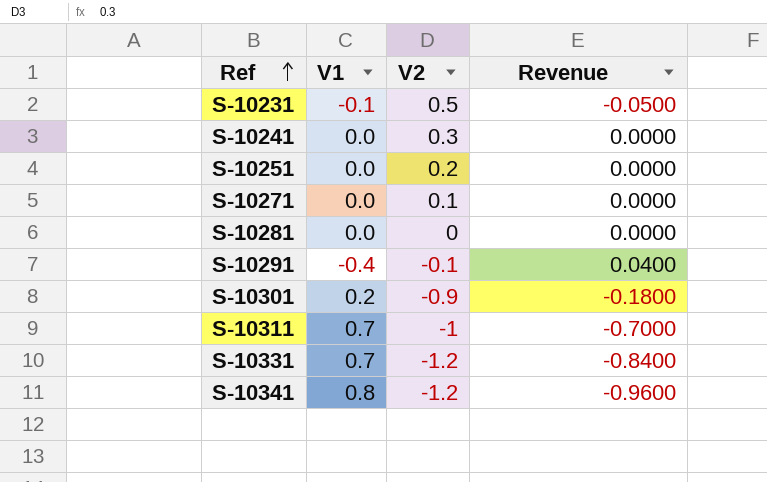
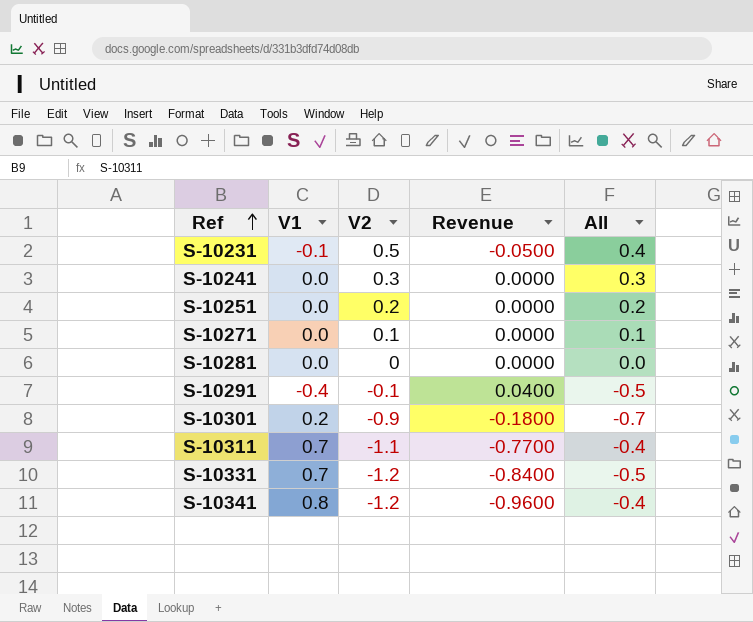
column All | formula: none -> [V1] + [V2]
S-10311 | V2: -1 -> -1.1
S-10311 | Revenue: -0.7000 -> -0.7700

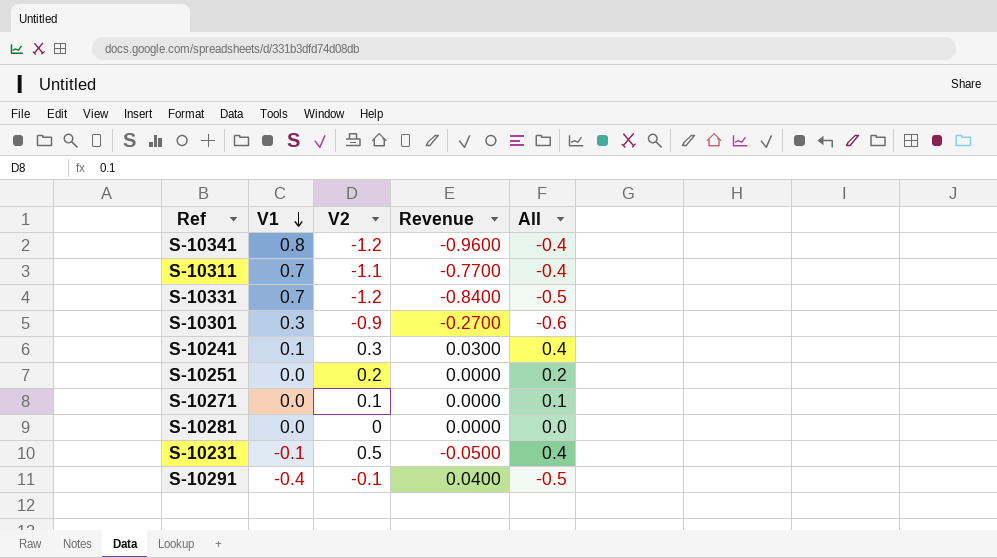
row order: Ref ascending -> V1 descending
S-10301 | V1: 0.2 -> 0.3
S-10301 | Revenue: -0.1800 -> -0.2700
S-10301 | All: -0.7 -> -0.6
S-10241 | V1: 0.0 -> 0.1
S-10241 | Revenue: 0.0000 -> 0.0300
S-10241 | All: 0.3 -> 0.4

